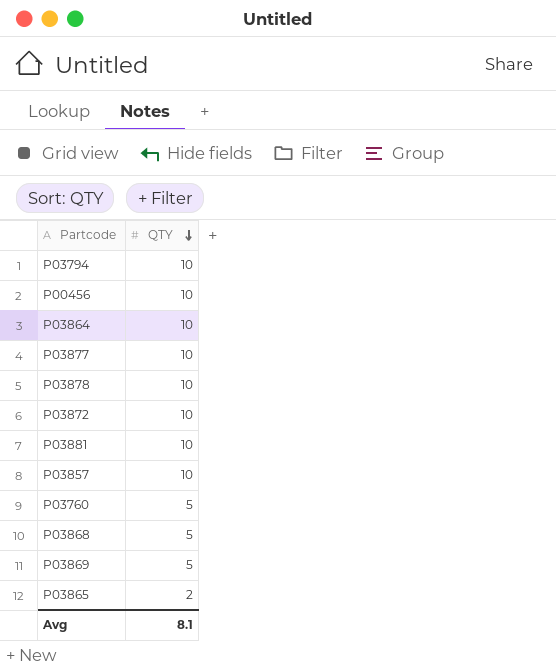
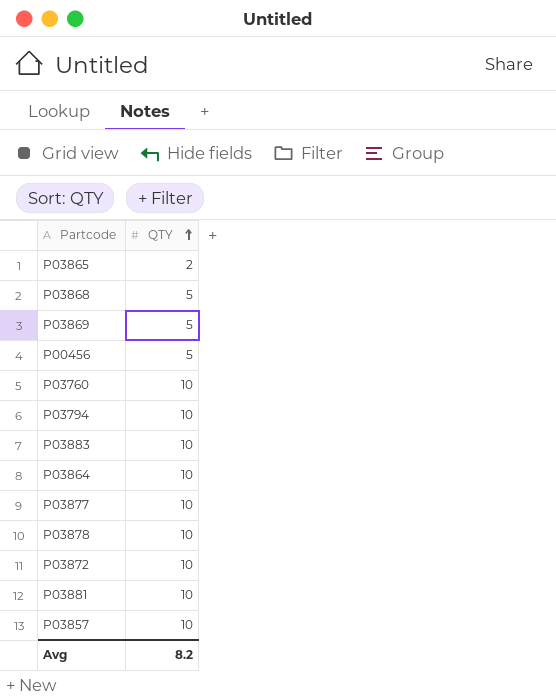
row order: QTY descending -> QTY ascending
P00456 | QTY: 10 -> 5
P03760 | QTY: 5 -> 10
row P03883: none -> 10
Avg | QTY: 8.1 -> 8.2

